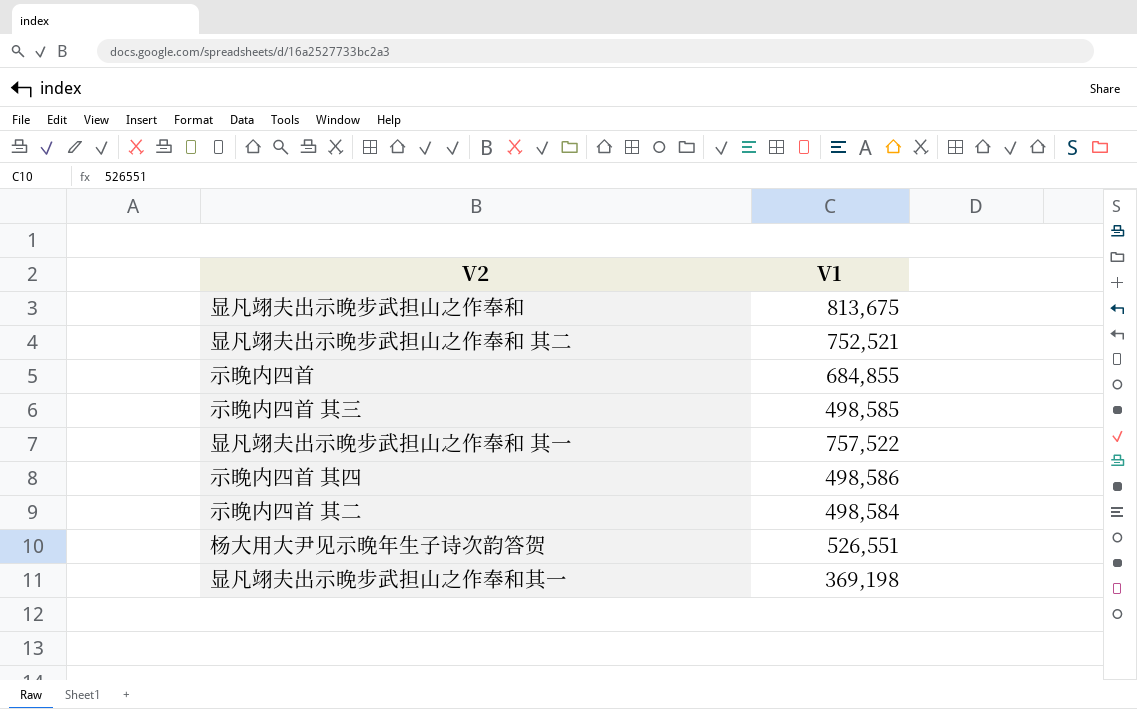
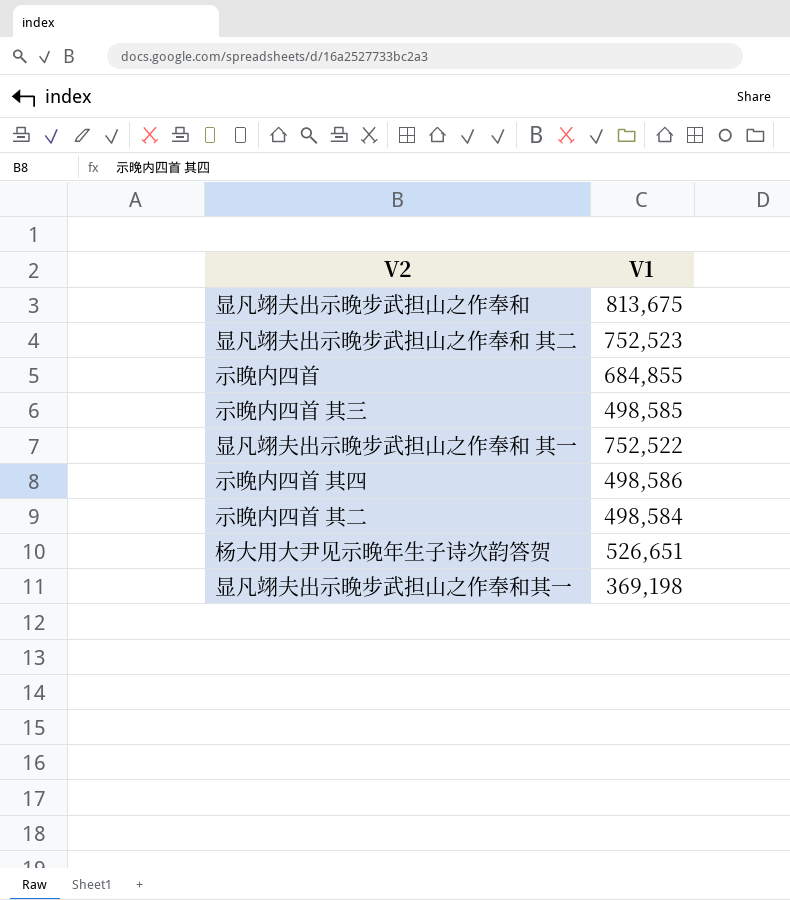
显凡翊夫出示晚步武担山之作奉和 其二 | V1: 752,521 -> 752,523
显凡翊夫出示晚步武担山之作奉和 其一 | V1: 757,522 -> 752,522
杨大用大尹见示晚年生子诗次韵答贺 | V1: 526,551 -> 526,651

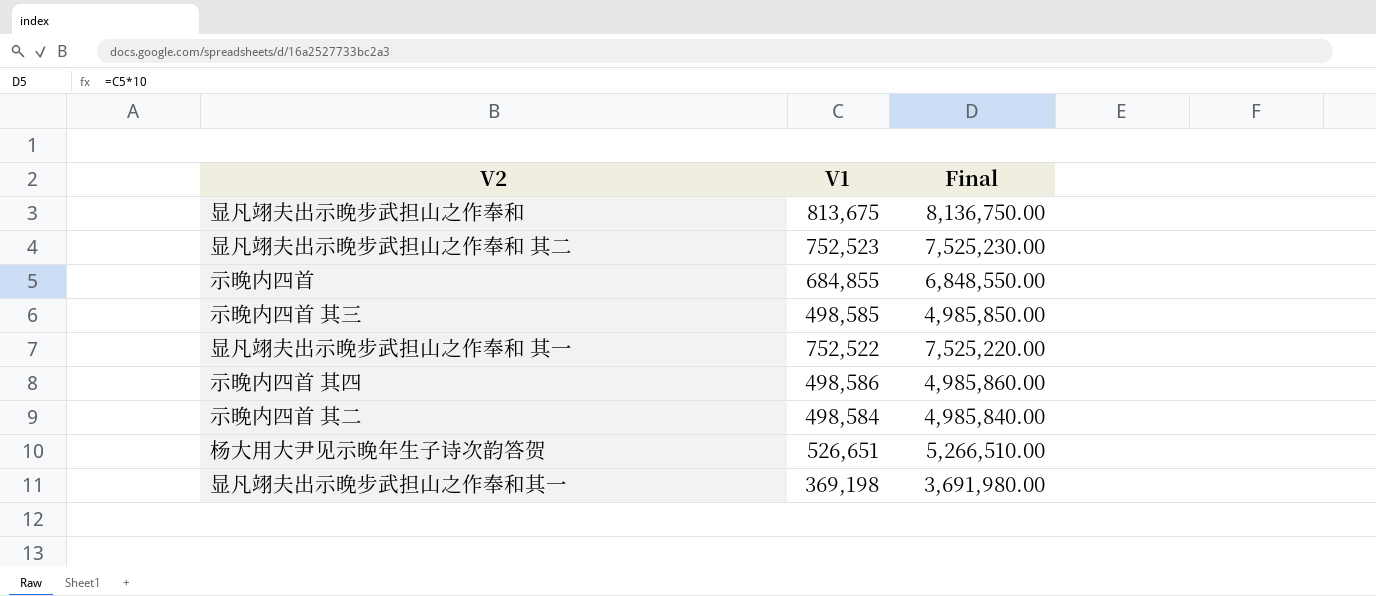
column Final | formula: none -> [V1] * 10

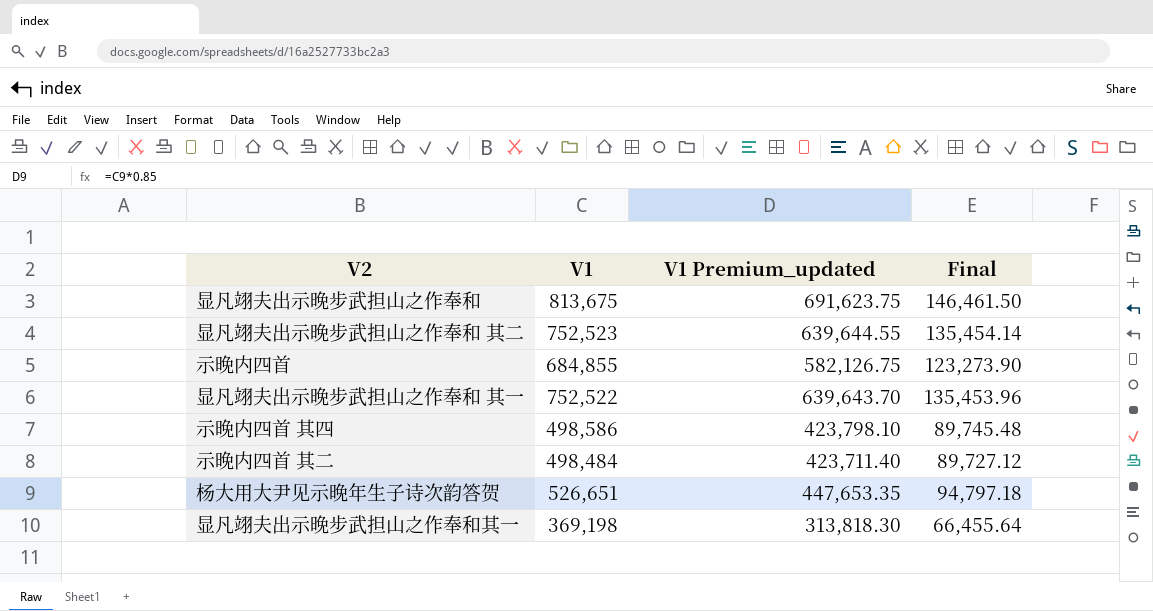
column V1 Premium_updated | formula: none -> [V1] * 0.85
column Final | formula: [V1] * 10 -> [V1] * 0.18
row 示晚内四首 其三: 498,585 | 4,985,850.00 -> none
示晚内四首 其二 | V1: 498,584 -> 498,484

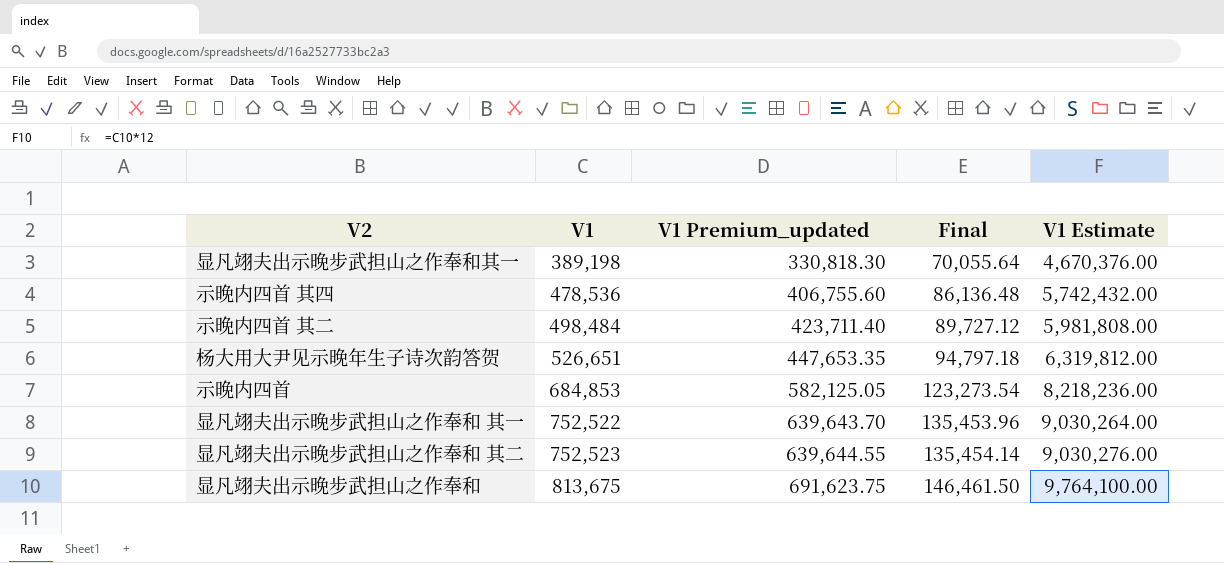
row order: none -> V1 ascending
column V1 Estimate | formula: none -> [V1] * 12
显凡翊夫出示晚步武担山之作奉和其一 | V1: 369,198 -> 389,198
显凡翊夫出示晚步武担山之作奉和其一 | V1 Premium_updated: 313,818.30 -> 330,818.30
显凡翊夫出示晚步武担山之作奉和其一 | Final: 66,455.64 -> 70,055.64
示晚内四首 其四 | V1: 498,586 -> 478,536
示晚内四首 其四 | V1 Premium_updated: 423,798.10 -> 406,755.60
示晚内四首 其四 | Final: 89,745.48 -> 86,136.48
示晚内四首 | V1: 684,855 -> 684,853
示晚内四首 | V1 Premium_updated: 582,126.75 -> 582,125.05
示晚内四首 | Final: 123,273.90 -> 123,273.54

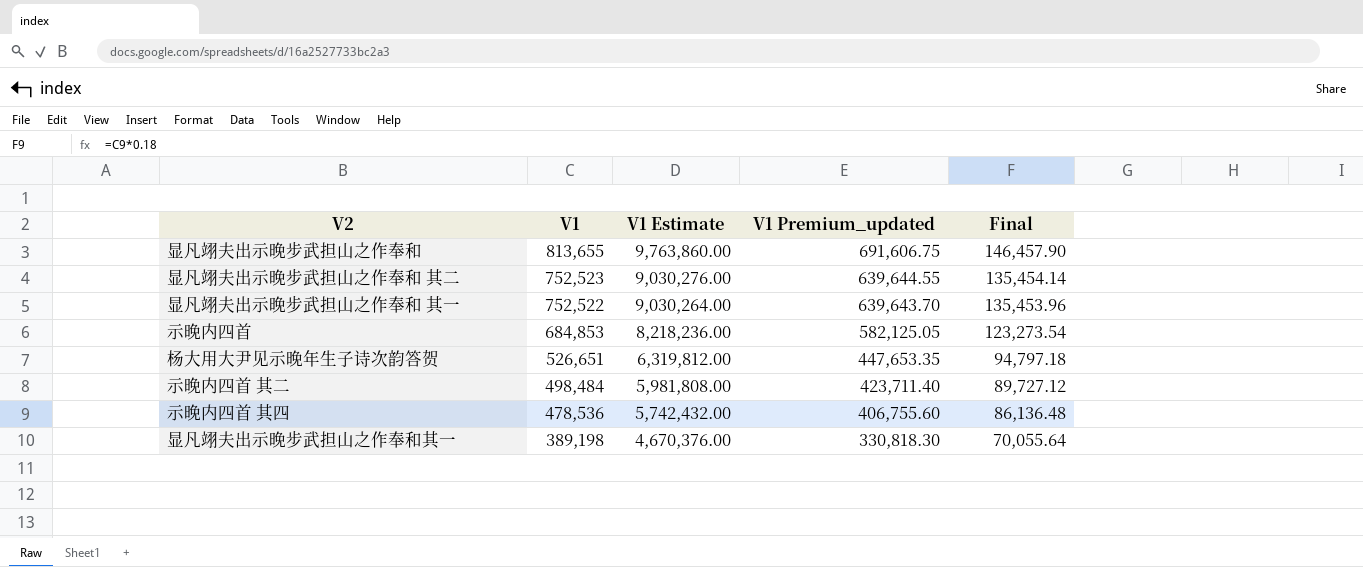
row order: V1 ascending -> V1 descending
column V1 Estimate | position: 5 -> 3
显凡翊夫出示晚步武担山之作奉和 | V1: 813,675 -> 813,655
显凡翊夫出示晚步武担山之作奉和 | V1 Estimate: 9,764,100.00 -> 9,763,860.00
显凡翊夫出示晚步武担山之作奉和 | V1 Premium_updated: 691,623.75 -> 691,606.75
显凡翊夫出示晚步武担山之作奉和 | Final: 146,461.50 -> 146,457.90

